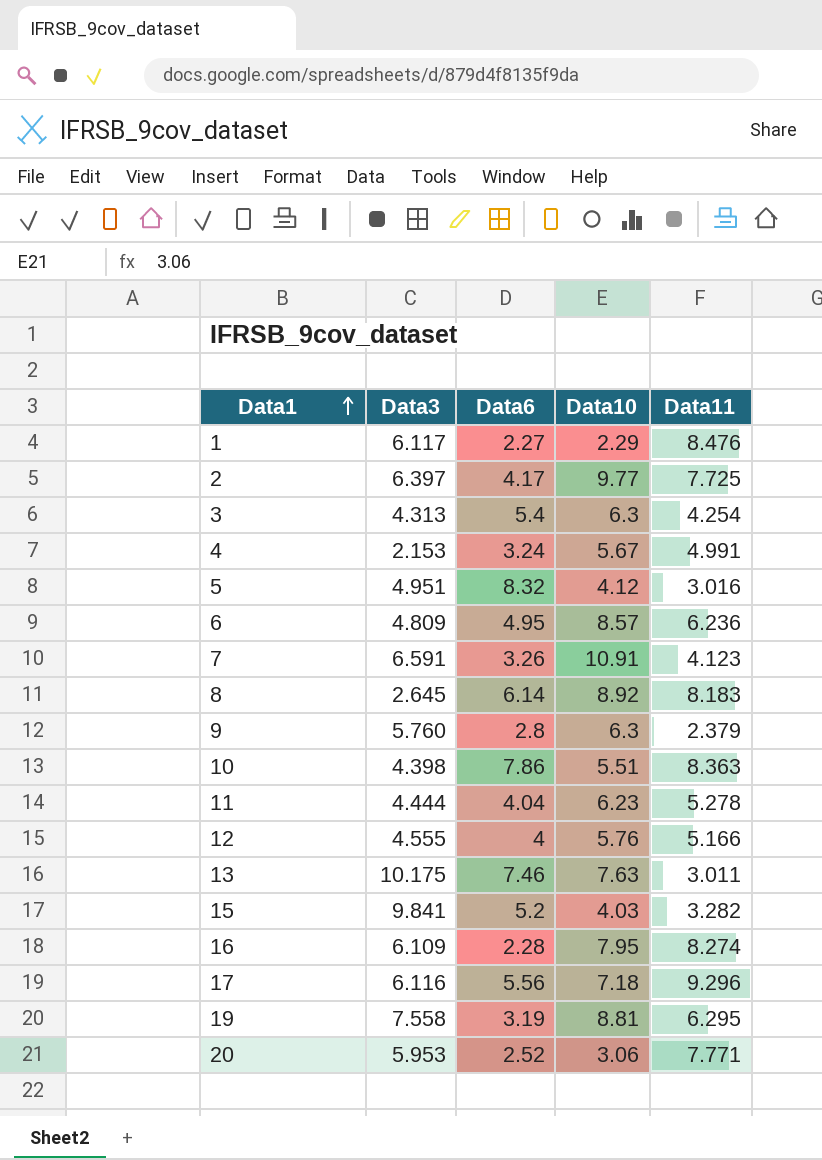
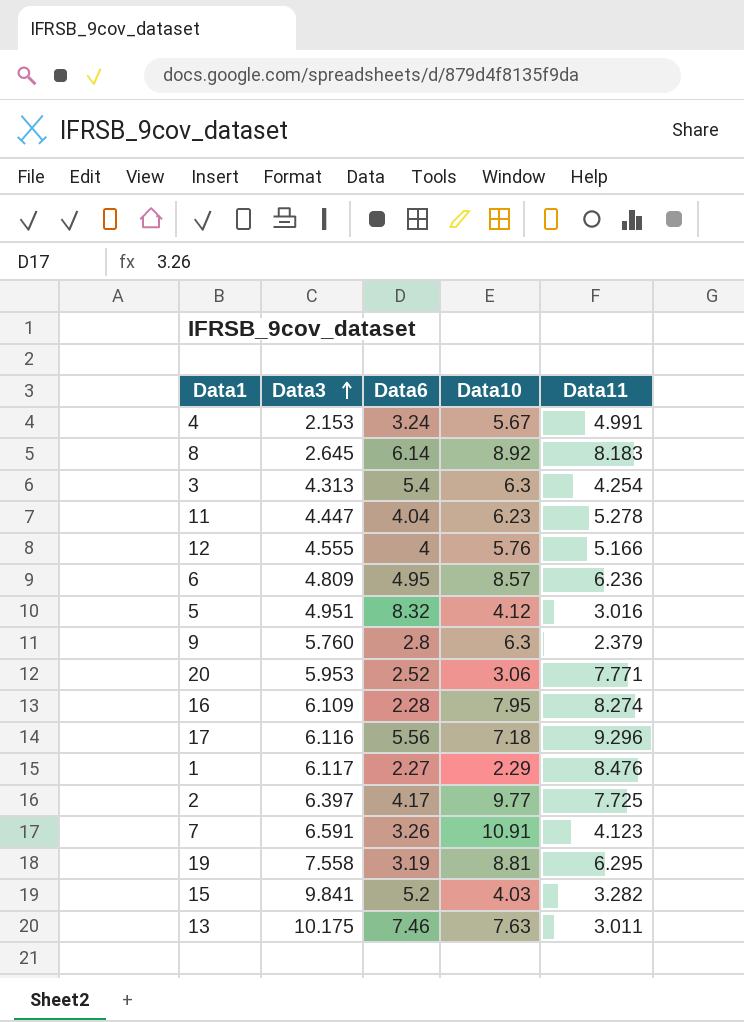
row order: Data1 ascending -> Data3 ascending
row 10: 4.398 | 7.86 | 5.51 | 8.363 -> none
11 | Data3: 4.444 -> 4.447

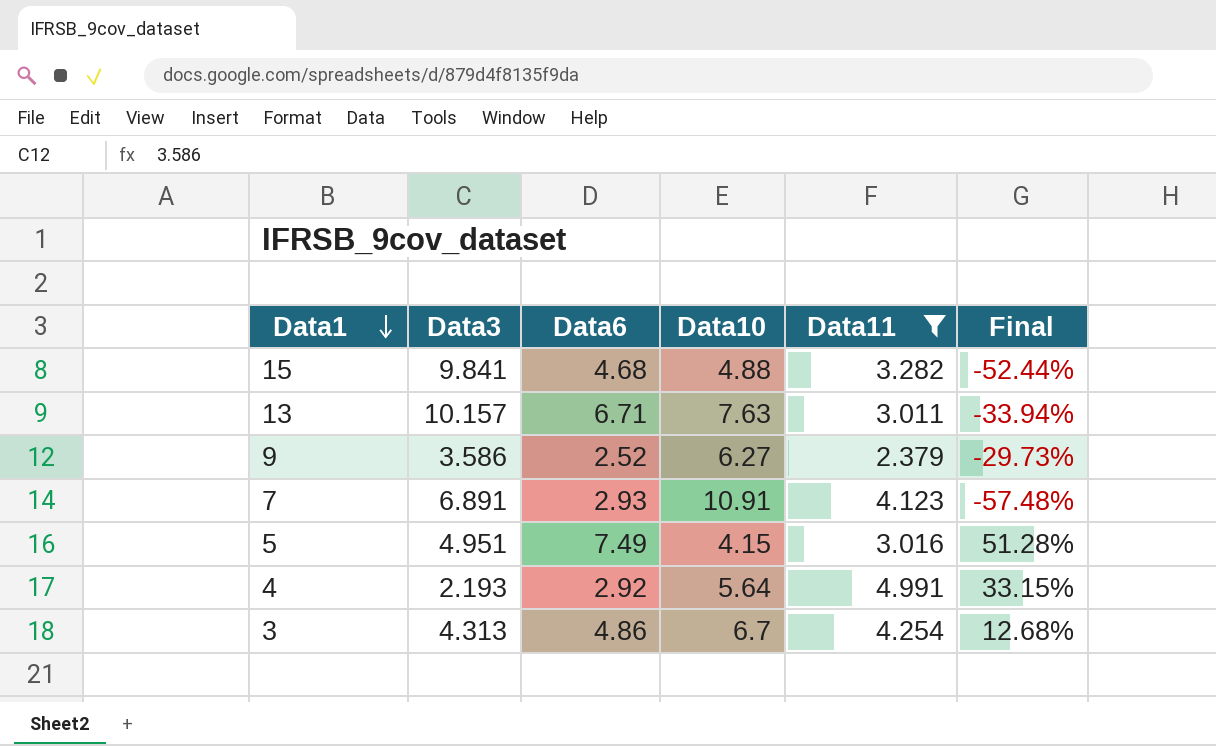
filter: none -> Data11 <= 4.991
row order: Data3 ascending -> Data1 descending
column Final | formula: none -> ([Data6] - [Data3]) / [Data3]
15 | Data6: 5.2 -> 4.68
15 | Data10: 4.03 -> 4.88
13 | Data3: 10.175 -> 10.157
13 | Data6: 7.46 -> 6.71
9 | Data3: 5.760 -> 3.586
9 | Data6: 2.8 -> 2.52
9 | Data10: 6.3 -> 6.27
7 | Data3: 6.591 -> 6.891
7 | Data6: 3.26 -> 2.93
5 | Data6: 8.32 -> 7.49
5 | Data10: 4.12 -> 4.15
4 | Data3: 2.153 -> 2.193
4 | Data6: 3.24 -> 2.92
4 | Data10: 5.67 -> 5.64
3 | Data6: 5.4 -> 4.86
3 | Data10: 6.3 -> 6.7

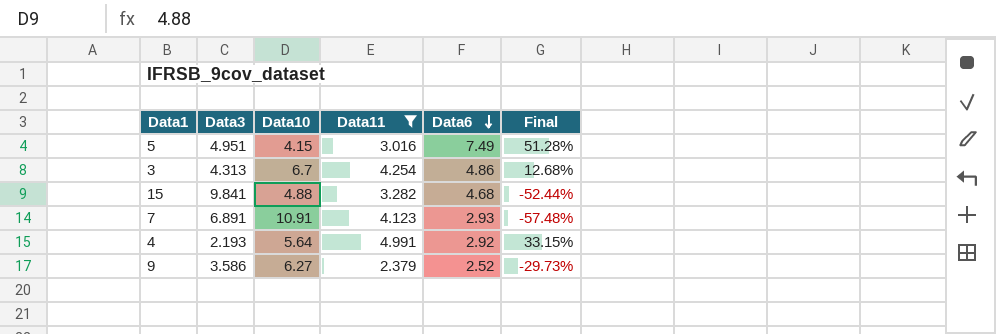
row order: Data1 descending -> Data6 descending
column Data6 | position: 3 -> 5
row 13: 10.157 | 6.71 | 7.63 | 3.011 | -33.94% -> none

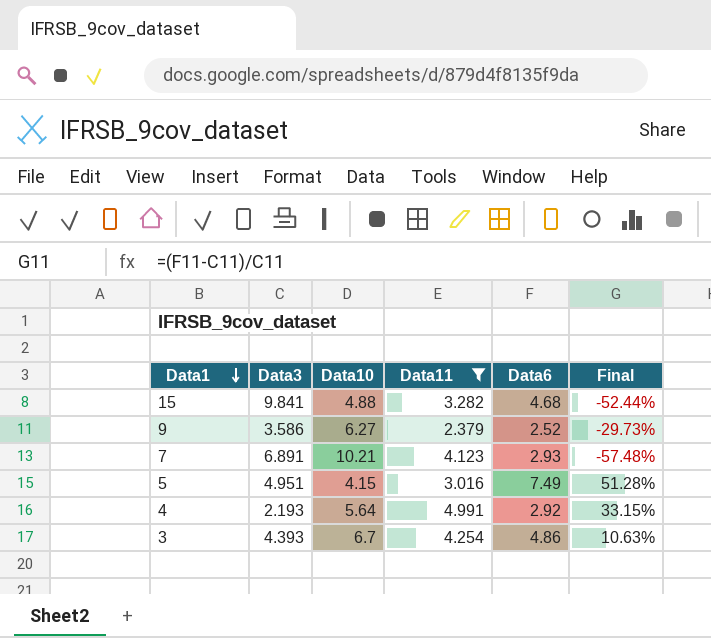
row order: Data6 descending -> Data1 descending
7 | Data10: 10.91 -> 10.21
3 | Data3: 4.313 -> 4.393
3 | Final: 12.68% -> 10.63%

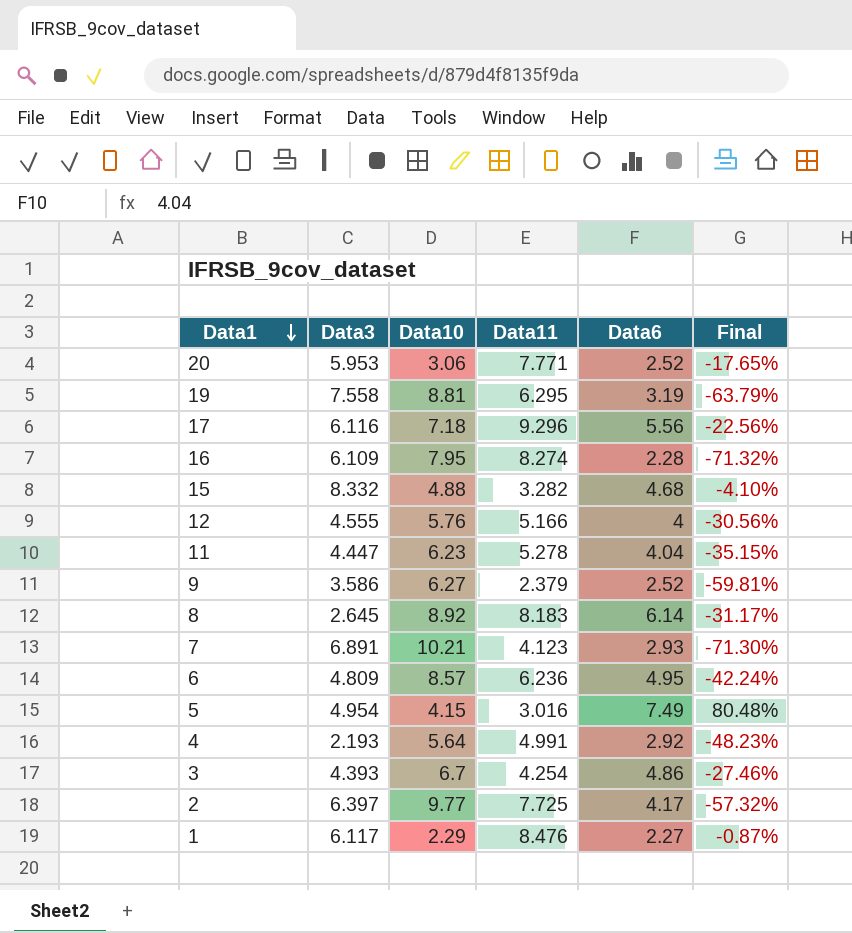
filter: Data11 <= 4.991 -> none
column Final | formula: ([Data6] - [Data3]) / [Data3] -> ([Data6] - [Data10]) / [Data10]
15 | Data3: 9.841 -> 8.332
5 | Data3: 4.951 -> 4.954

